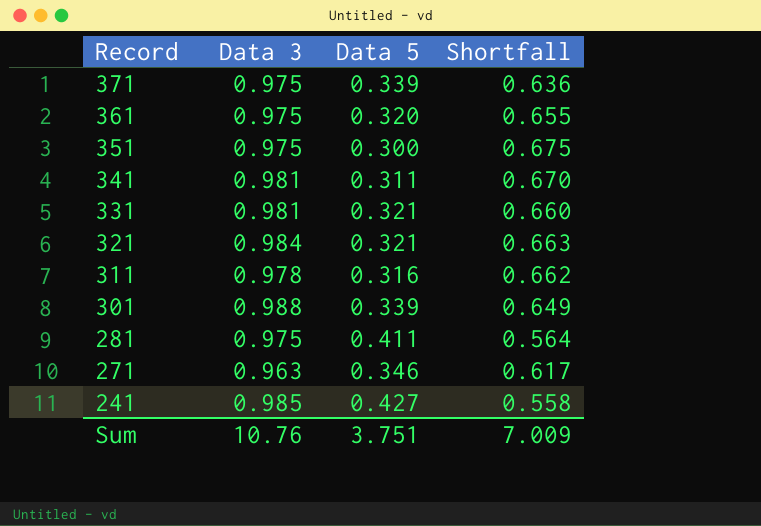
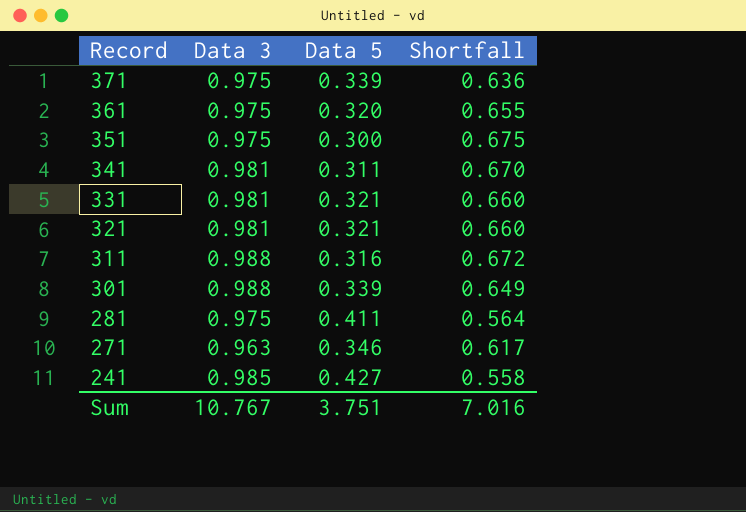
321 | Data 3: 0.984 -> 0.981
321 | Shortfall: 0.663 -> 0.660
311 | Data 3: 0.978 -> 0.988
311 | Shortfall: 0.662 -> 0.672
Sum | Data 3: 10.76 -> 10.767
Sum | Shortfall: 7.009 -> 7.016

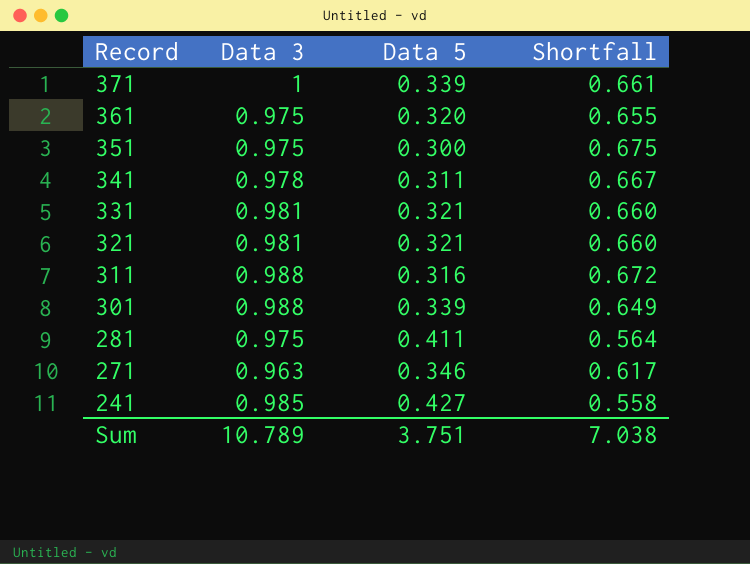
371 | Data 3: 0.975 -> 1
371 | Shortfall: 0.636 -> 0.661
341 | Data 3: 0.981 -> 0.978
341 | Shortfall: 0.670 -> 0.667
Sum | Data 3: 10.767 -> 10.789
Sum | Shortfall: 7.016 -> 7.038

